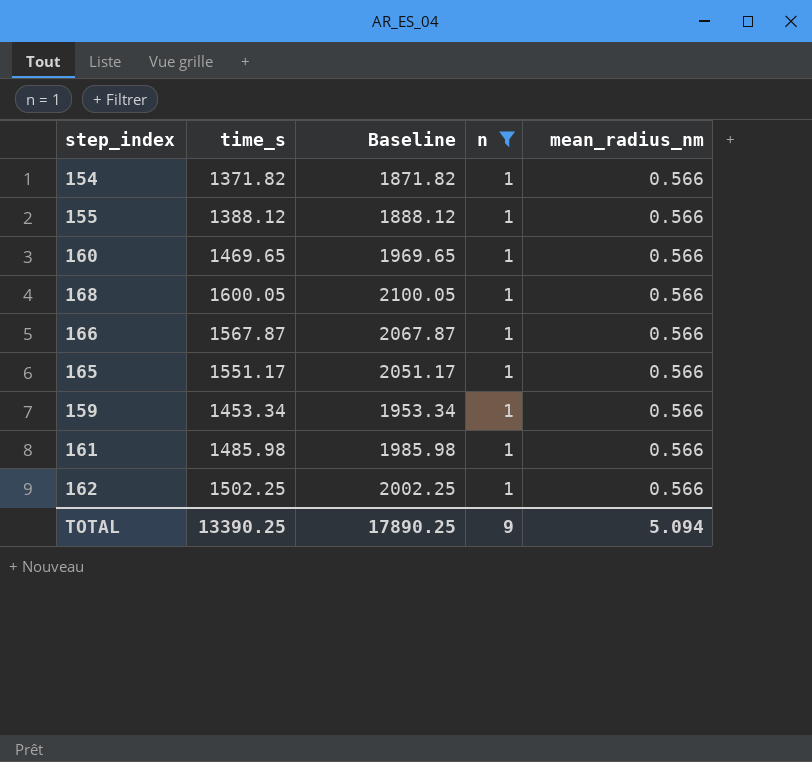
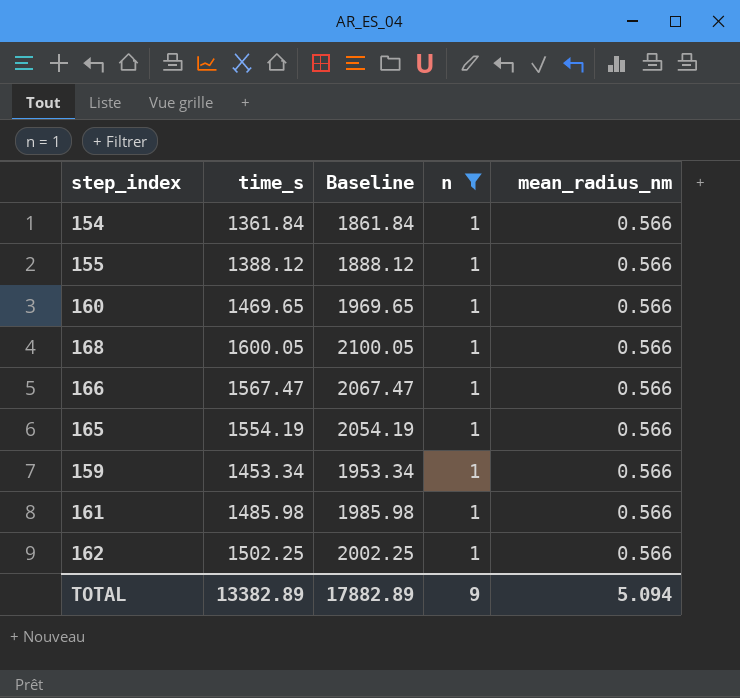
154 | time_s: 1371.82 -> 1361.84
154 | Baseline: 1871.82 -> 1861.84
166 | time_s: 1567.87 -> 1567.47
166 | Baseline: 2067.87 -> 2067.47
165 | time_s: 1551.17 -> 1554.19
165 | Baseline: 2051.17 -> 2054.19
TOTAL | time_s: 13390.25 -> 13382.89
TOTAL | Baseline: 17890.25 -> 17882.89

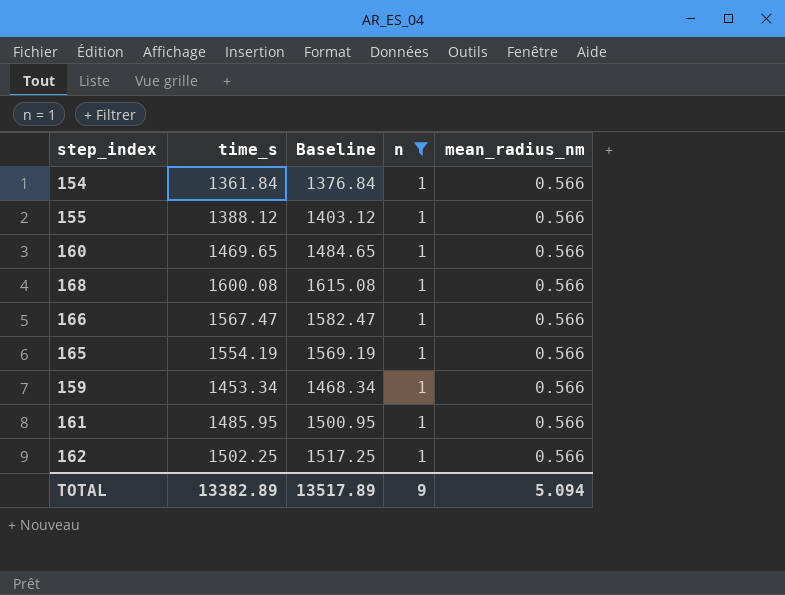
column Baseline | formula: [time_s] + 500 -> [time_s] + 15
168 | time_s: 1600.05 -> 1600.08
161 | time_s: 1485.98 -> 1485.95
TOTAL | Baseline: 17882.89 -> 13517.89

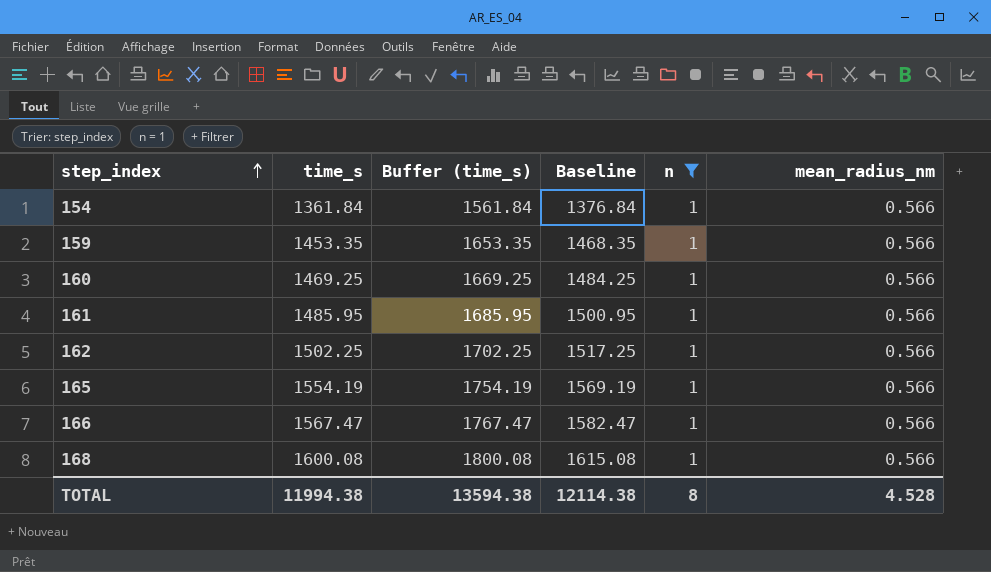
row order: none -> step_index ascending
column Buffer (time_s) | formula: none -> [time_s] + 200
row 155: 1388.12 | 1403.12 | 1 | 0.566 -> none
159 | time_s: 1453.34 -> 1453.35
159 | Baseline: 1468.34 -> 1468.35
160 | time_s: 1469.65 -> 1469.25
160 | Baseline: 1484.65 -> 1484.25
TOTAL | time_s: 13382.89 -> 11994.38
TOTAL | Baseline: 13517.89 -> 12114.38
TOTAL | n: 9 -> 8
TOTAL | mean_radius_nm: 5.094 -> 4.528

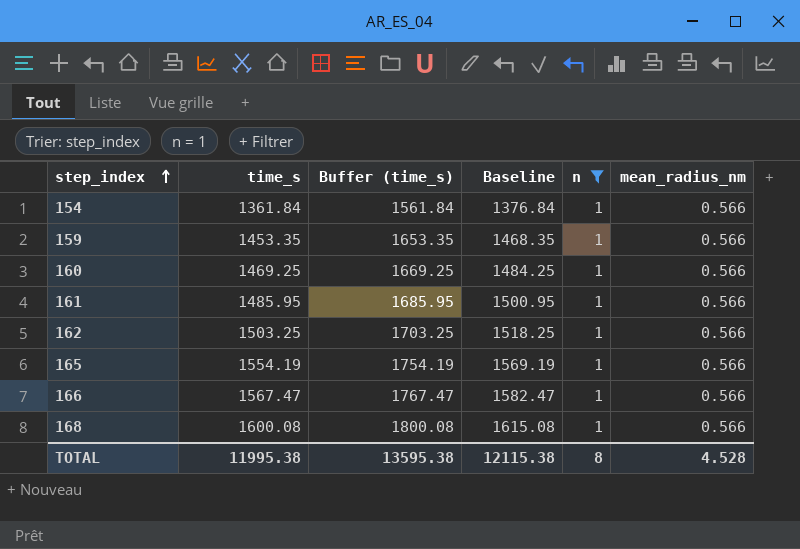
162 | time_s: 1502.25 -> 1503.25
162 | Buffer (time_s): 1702.25 -> 1703.25
162 | Baseline: 1517.25 -> 1518.25
TOTAL | time_s: 11994.38 -> 11995.38
TOTAL | Buffer (time_s): 13594.38 -> 13595.38
TOTAL | Baseline: 12114.38 -> 12115.38

